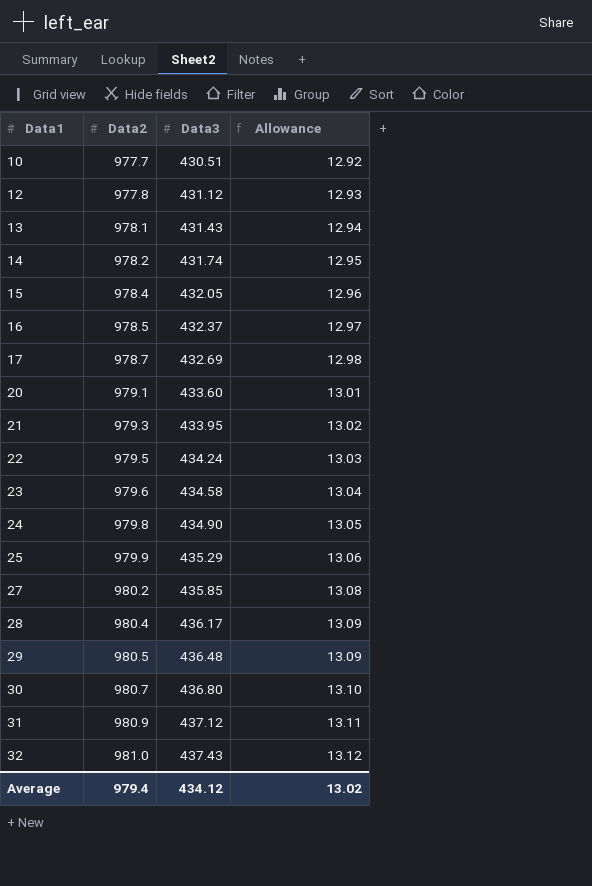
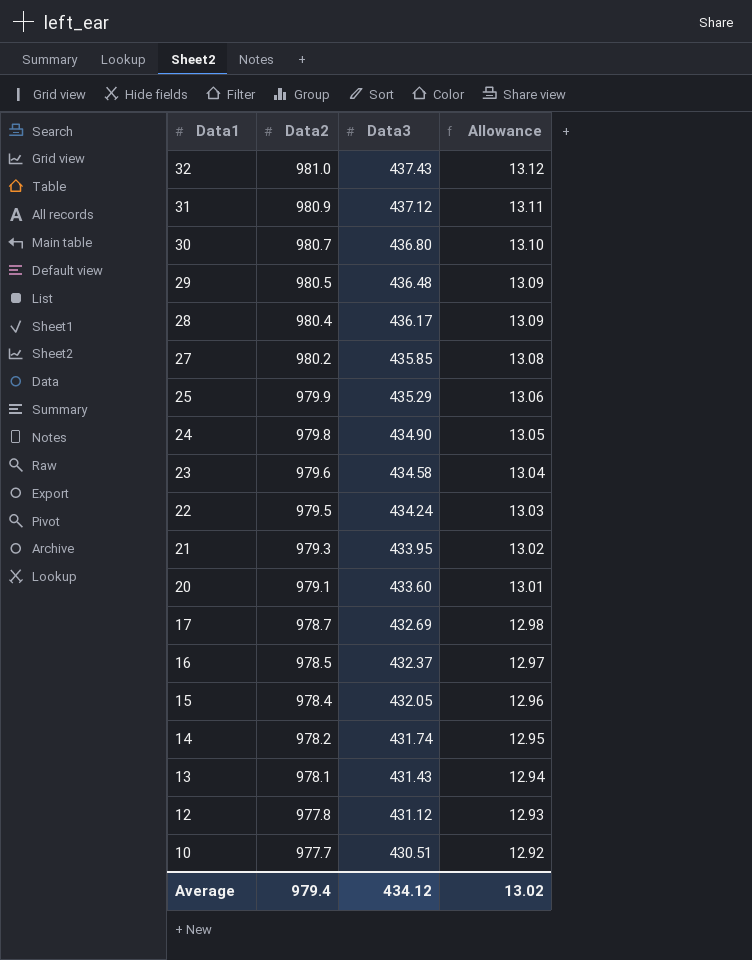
row order: Data1 ascending -> Data1 descending

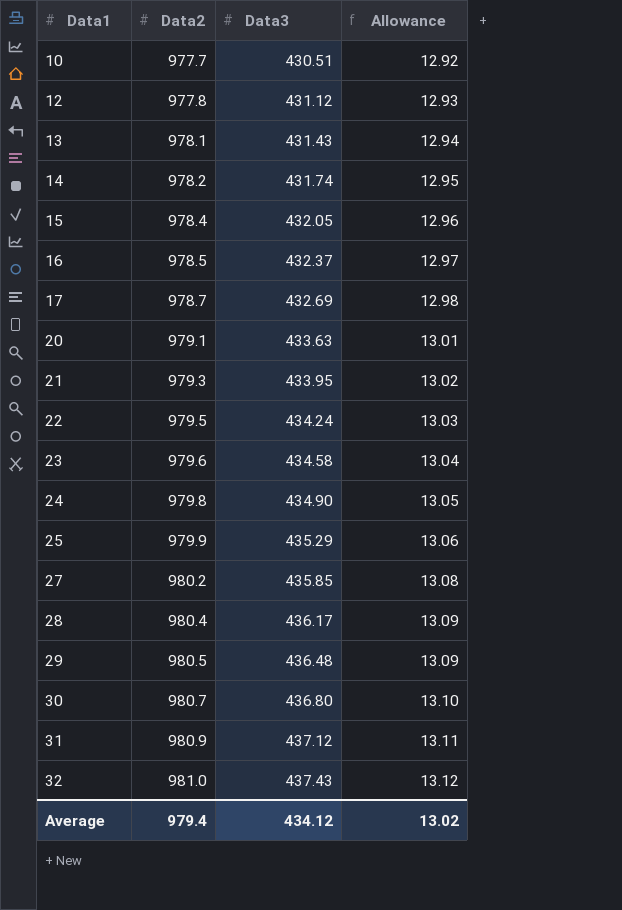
row order: Data1 descending -> Data1 ascending
20 | Data3: 433.60 -> 433.63

